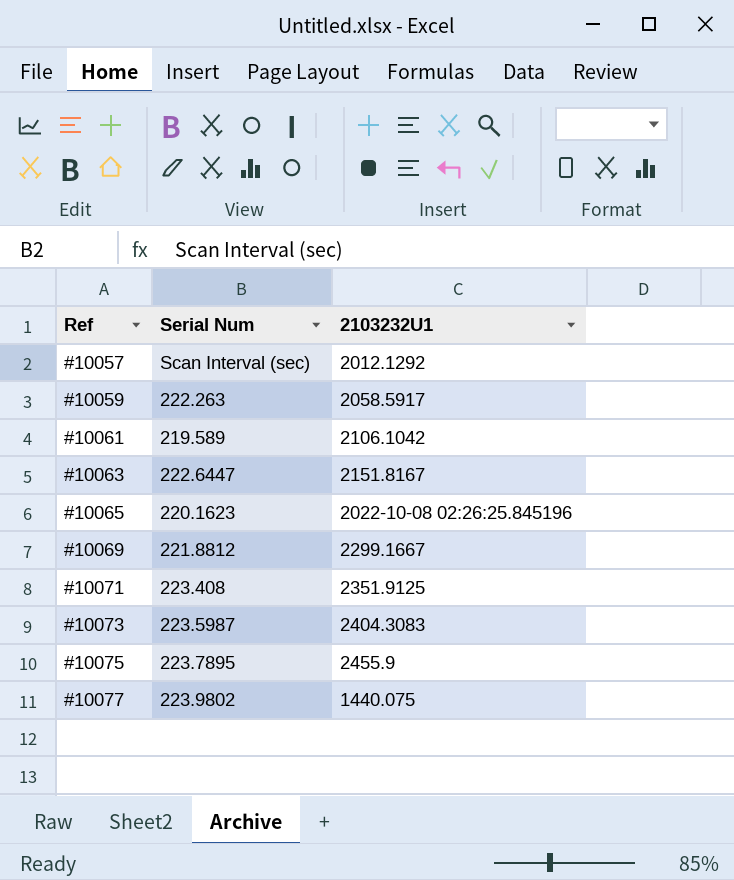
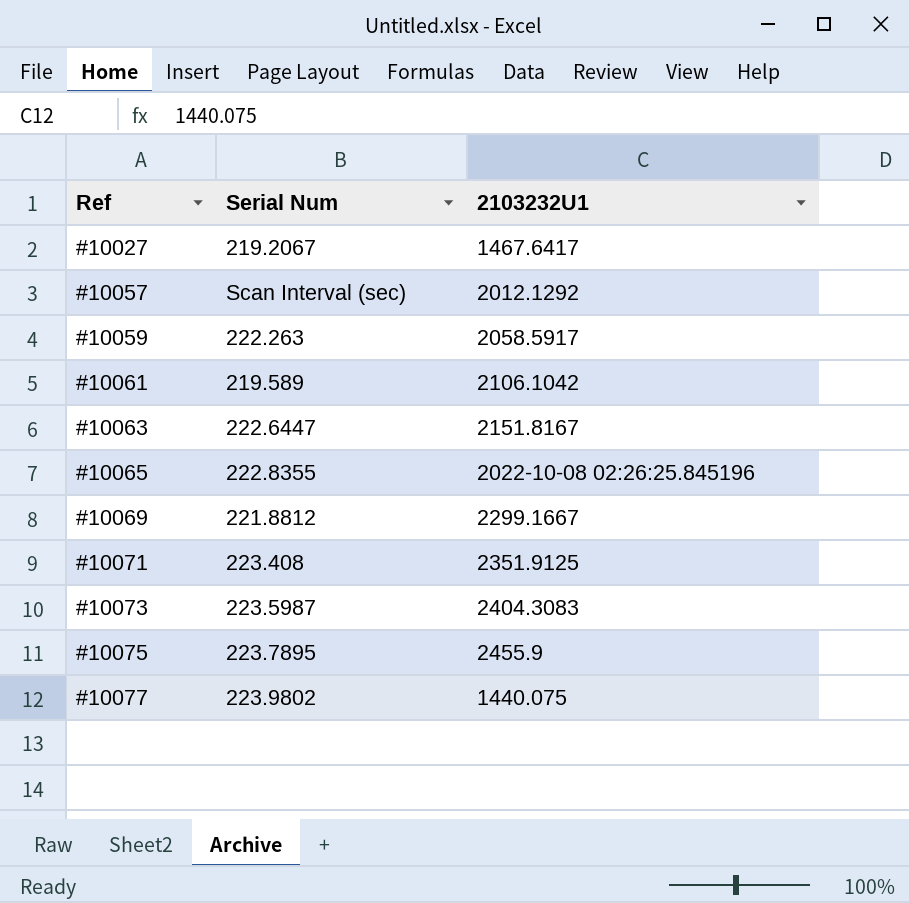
row #10027: none -> 219.2067 | 1467.6417
#10065 | Serial Num: 220.1623 -> 222.8355

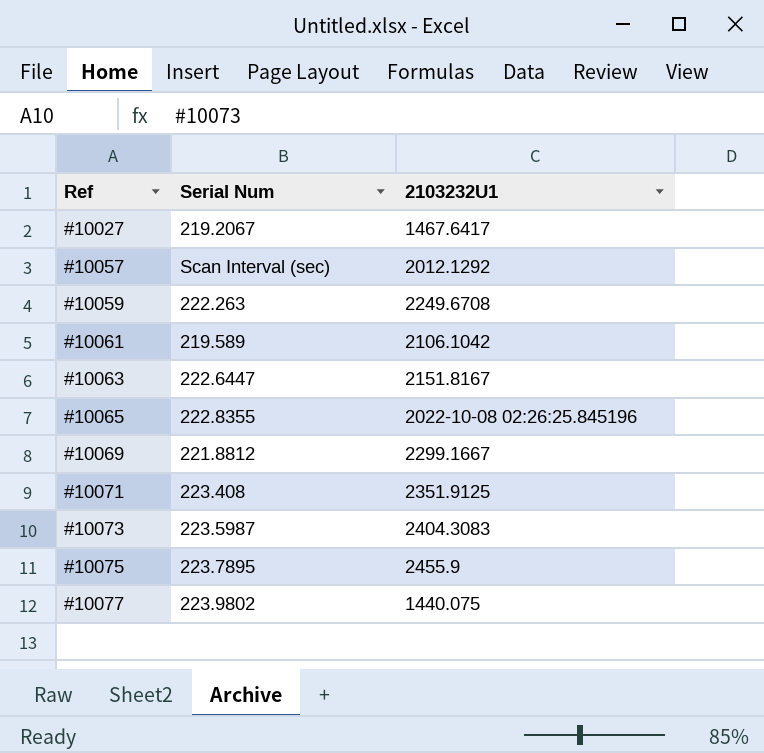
#10059 | 2103232U1: 2058.5917 -> 2249.6708

